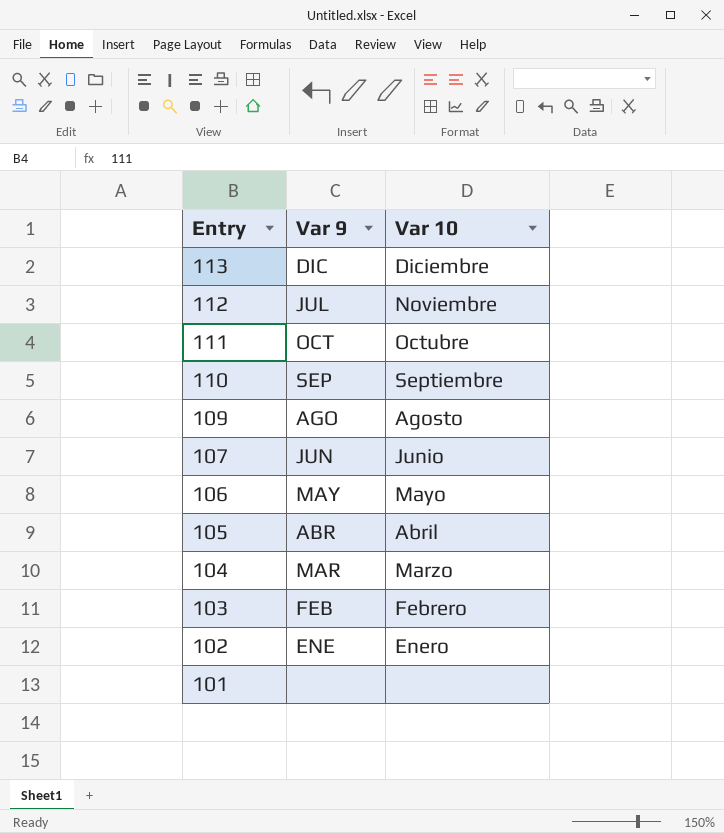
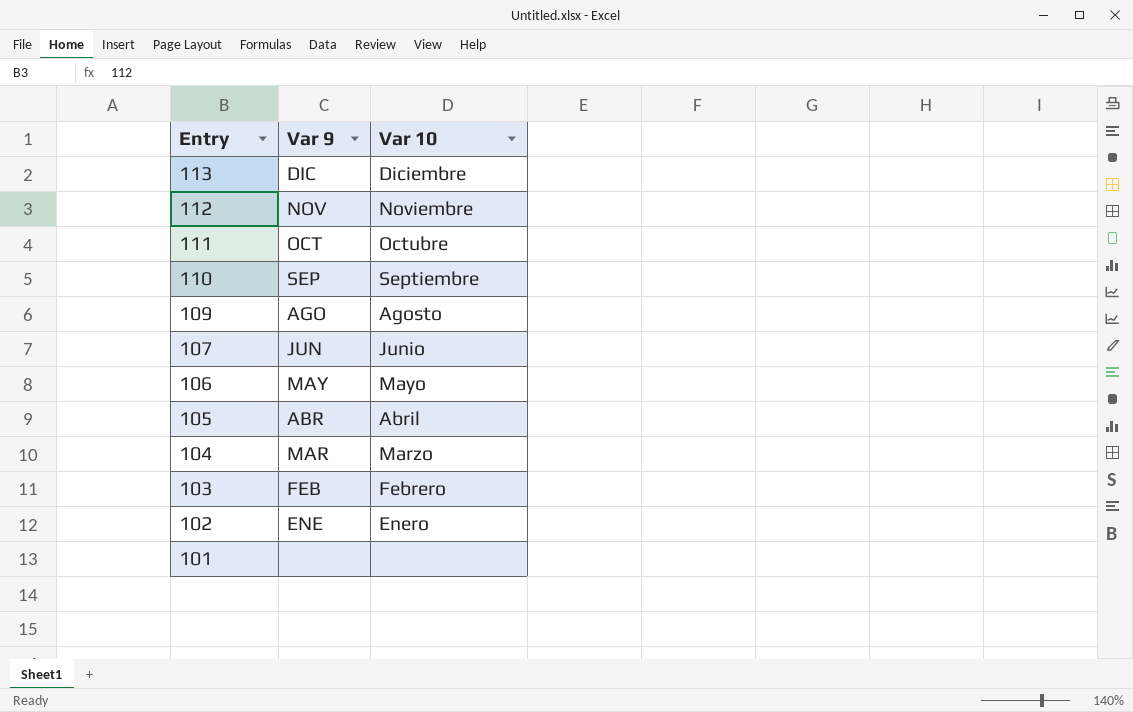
112 | Var 9: JUL -> NOV

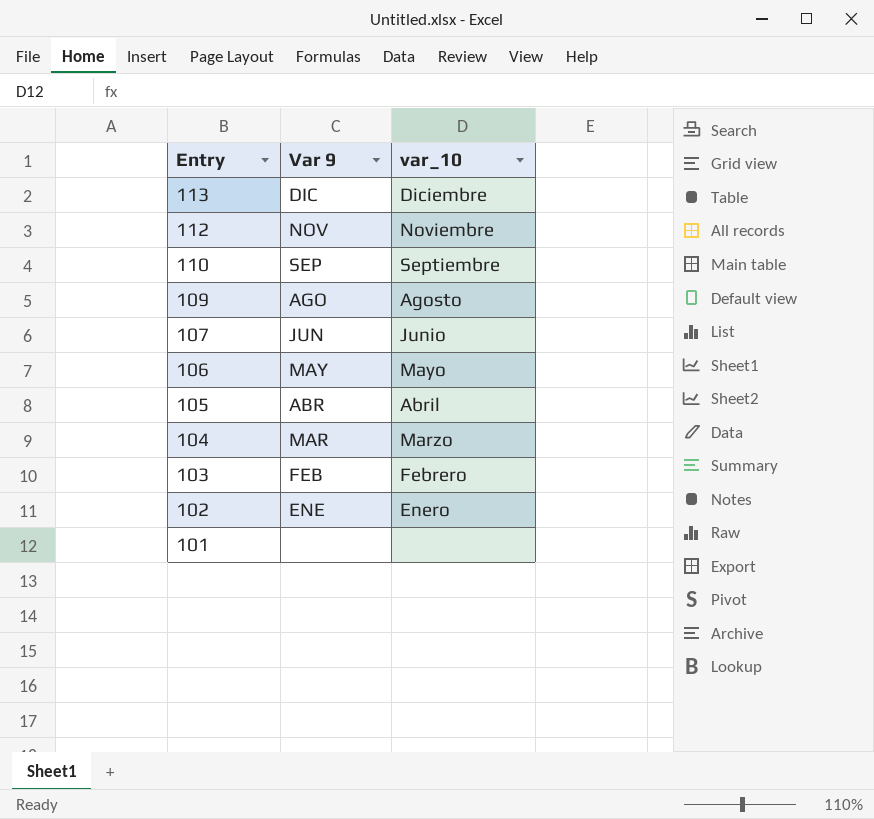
column name: Var 10 -> var_10
row 111: OCT | Octubre -> none

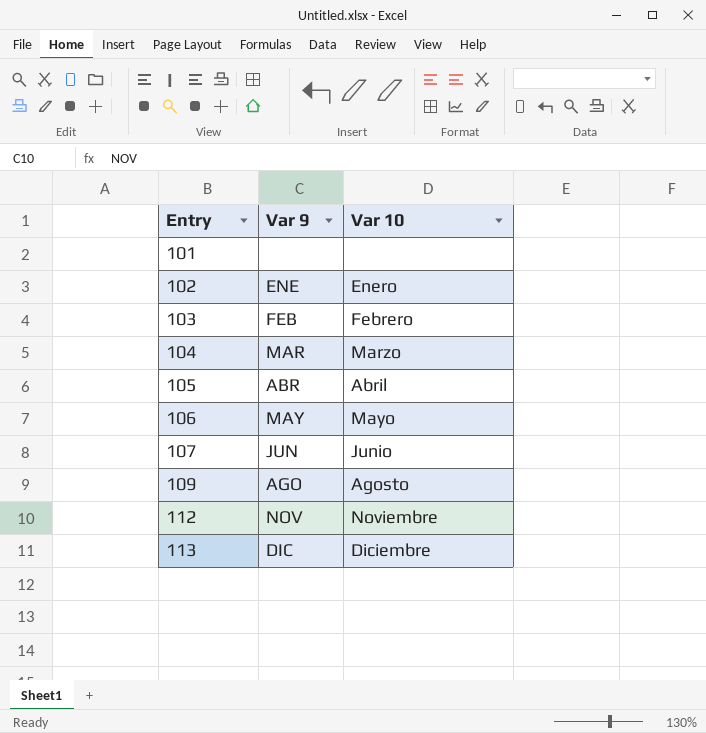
row order: Entry descending -> Entry ascending
column name: var_10 -> Var 10
row 110: SEP | Septiembre -> none

